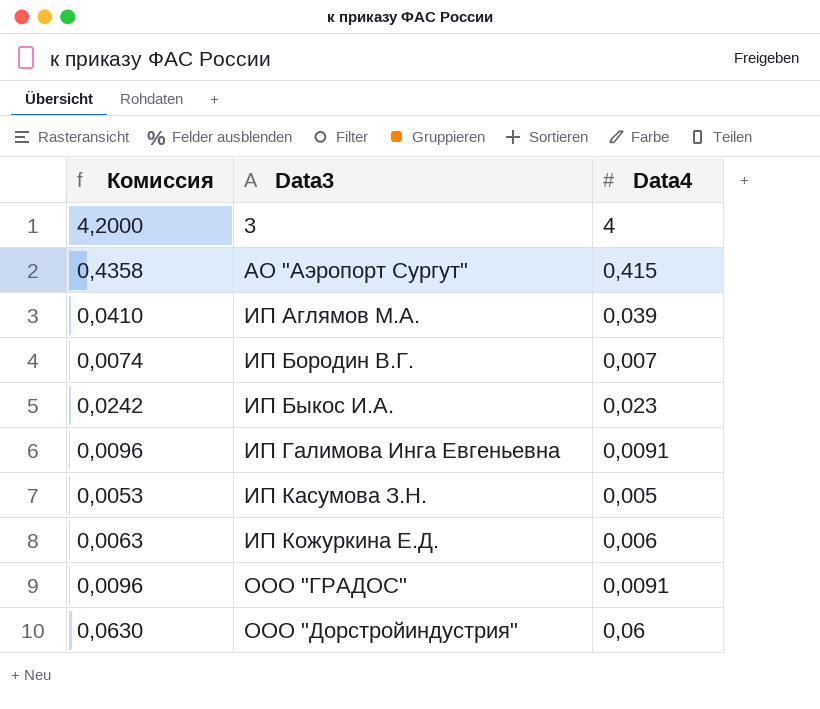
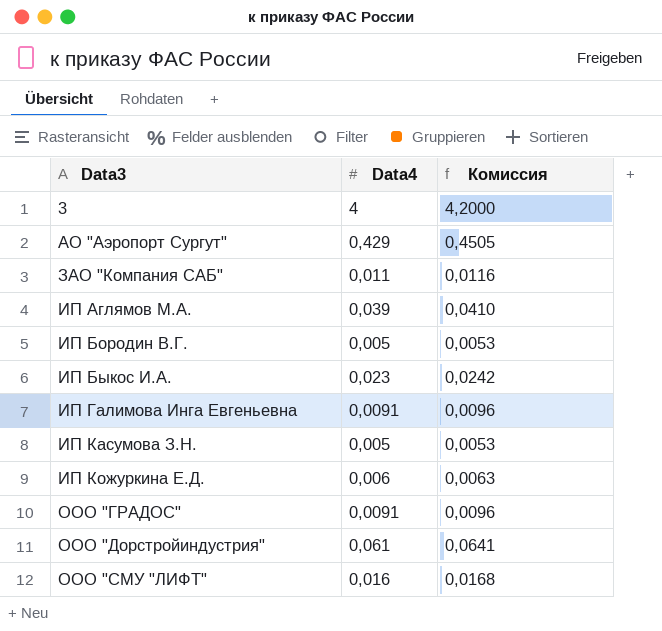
column Комиссия | position: 1 -> 3
АО "Аэропорт Сургут" | Data4: 0,415 -> 0,429
АО "Аэропорт Сургут" | Комиссия: 0,4358 -> 0,4505
row ЗАО "Компания САБ": none -> 0,011 | 0,0116
ИП Бородин В.Г. | Data4: 0,007 -> 0,005
ИП Бородин В.Г. | Комиссия: 0,0074 -> 0,0053
ООО "Дорстройиндустрия" | Data4: 0,06 -> 0,061
ООО "Дорстройиндустрия" | Комиссия: 0,0630 -> 0,0641
row ООО "СМУ "ЛИФТ": none -> 0,016 | 0,0168

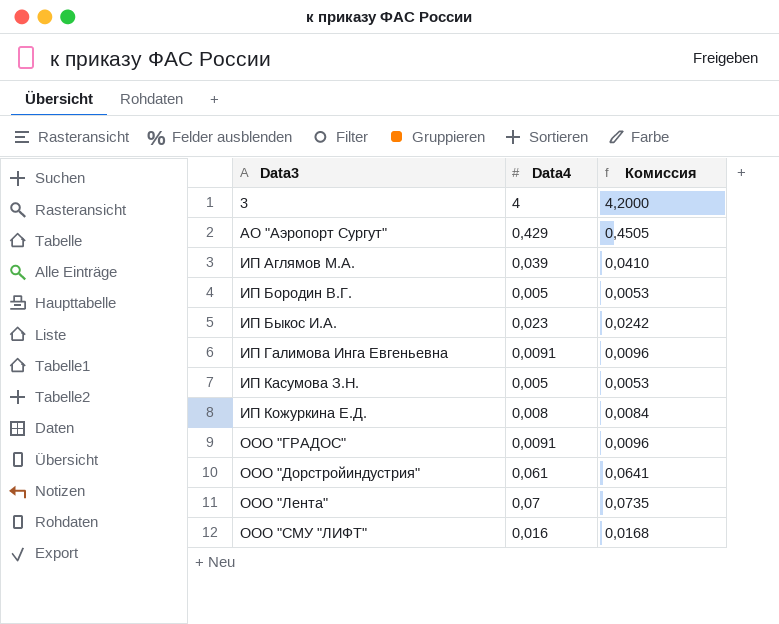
row ЗАО "Компания САБ": 0,011 | 0,0116 -> none
ИП Кожуркина Е.Д. | Data4: 0,006 -> 0,008
ИП Кожуркина Е.Д. | Комиссия: 0,0063 -> 0,0084
row ООО "Лента": none -> 0,07 | 0,0735

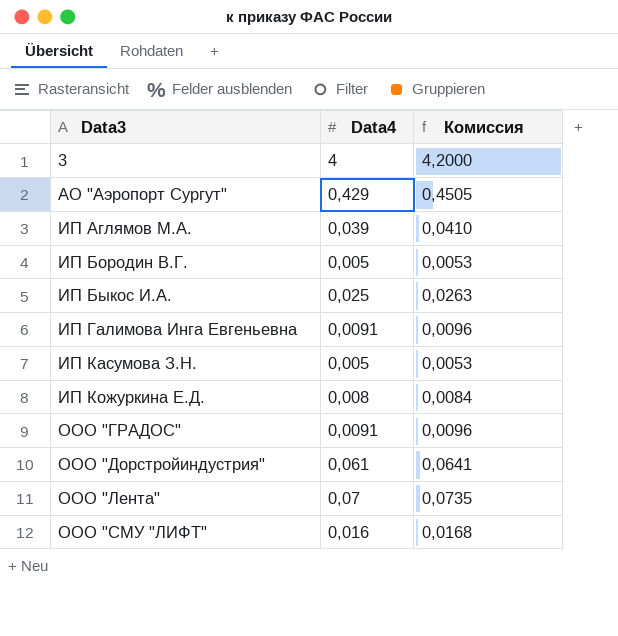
ИП Быкос И.А. | Data4: 0,023 -> 0,025
ИП Быкос И.А. | Комиссия: 0,0242 -> 0,0263

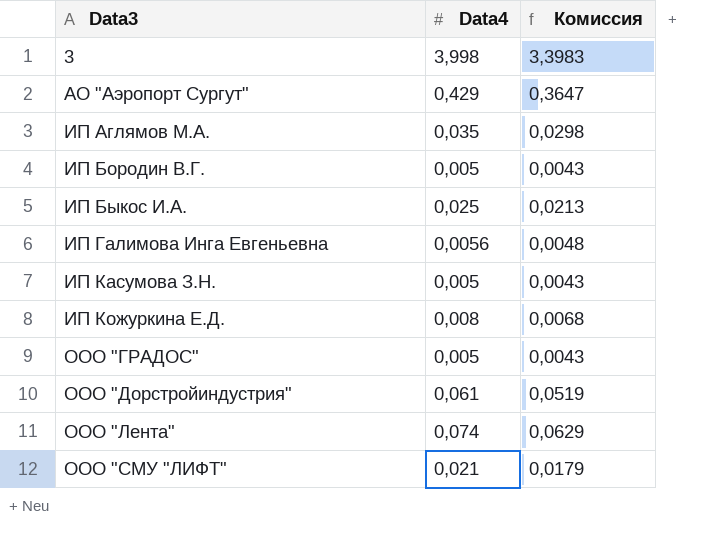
column Комиссия | formula: [Data4] * 1,05 -> [Data4] * 0,85
3 | Data4: 4 -> 3,998
ИП Аглямов М.А. | Data4: 0,039 -> 0,035
ИП Галимова Инга Евгеньевна | Data4: 0,0091 -> 0,0056
ООО "ГРАДОС" | Data4: 0,0091 -> 0,005
ООО "Лента" | Data4: 0,07 -> 0,074
ООО "СМУ "ЛИФТ" | Data4: 0,016 -> 0,021

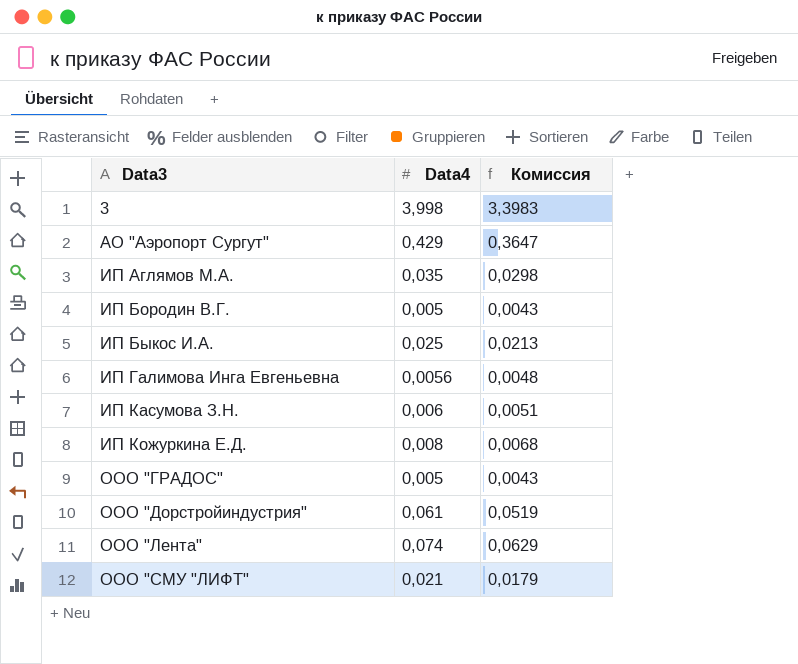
ИП Касумова З.Н. | Data4: 0,005 -> 0,006
ИП Касумова З.Н. | Комиссия: 0,0043 -> 0,0051

